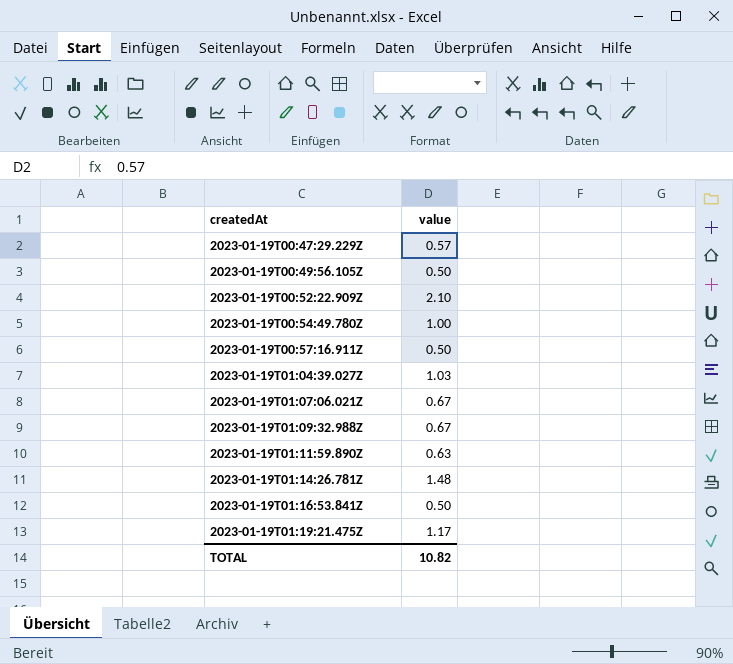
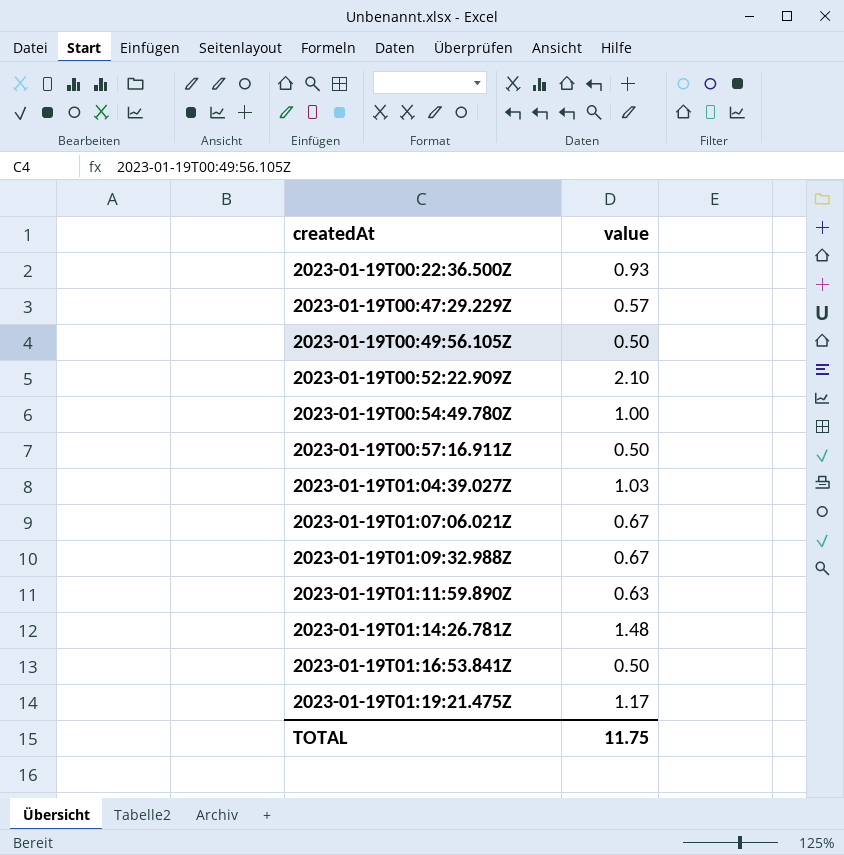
row 2023-01-19T00:22:36.500Z: none -> 0.93
TOTAL | value: 10.82 -> 11.75

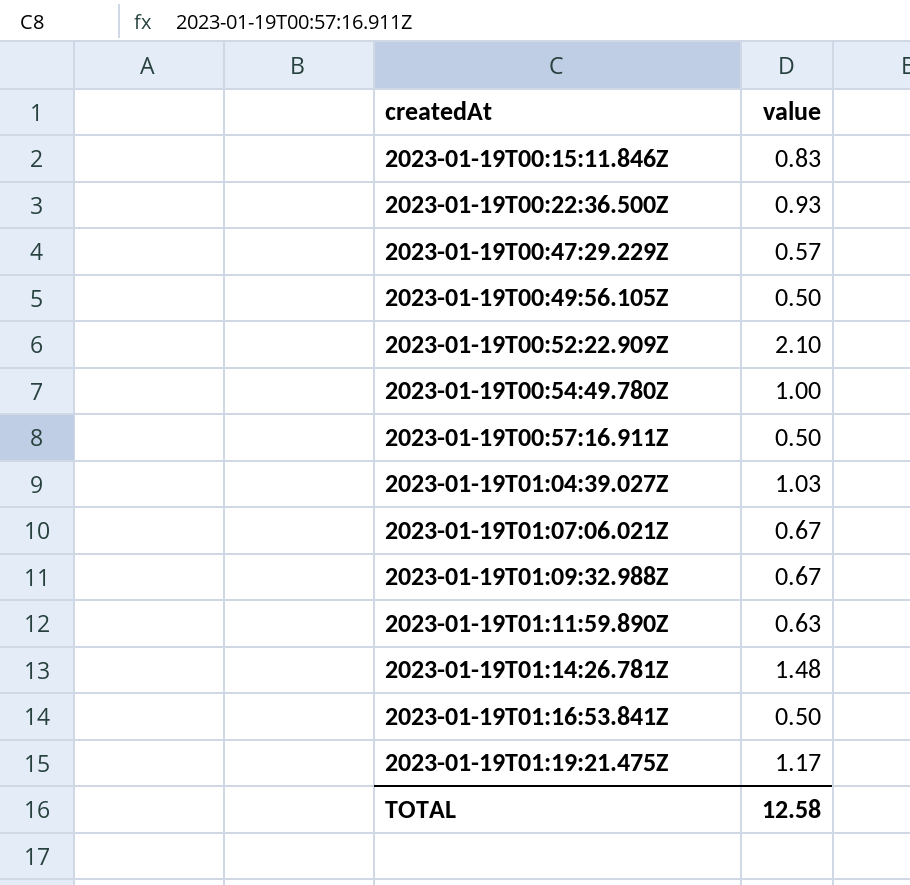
row 2023-01-19T00:15:11.846Z: none -> 0.83
TOTAL | value: 11.75 -> 12.58

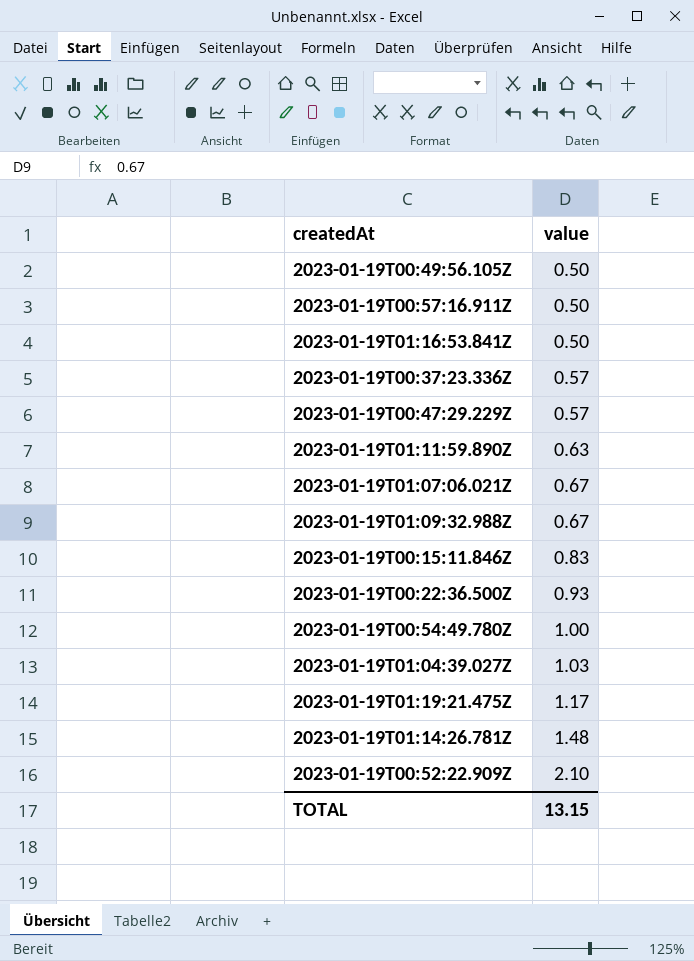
row order: createdAt ascending -> value ascending
row 2023-01-19T00:37:23.336Z: none -> 0.57
TOTAL | value: 12.58 -> 13.15

